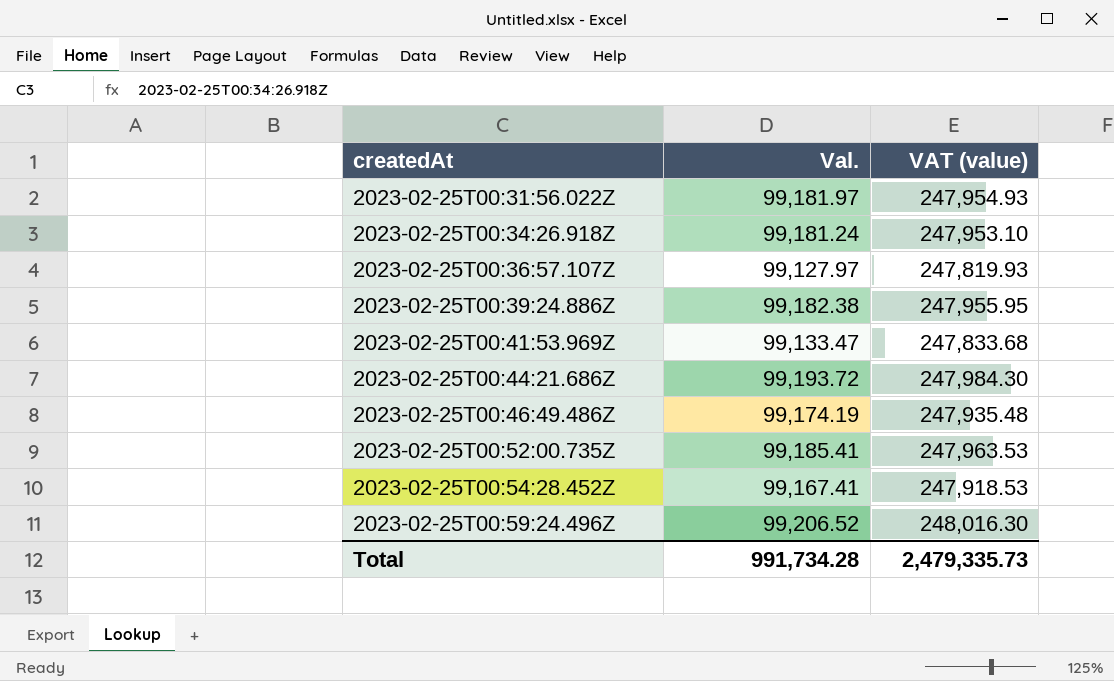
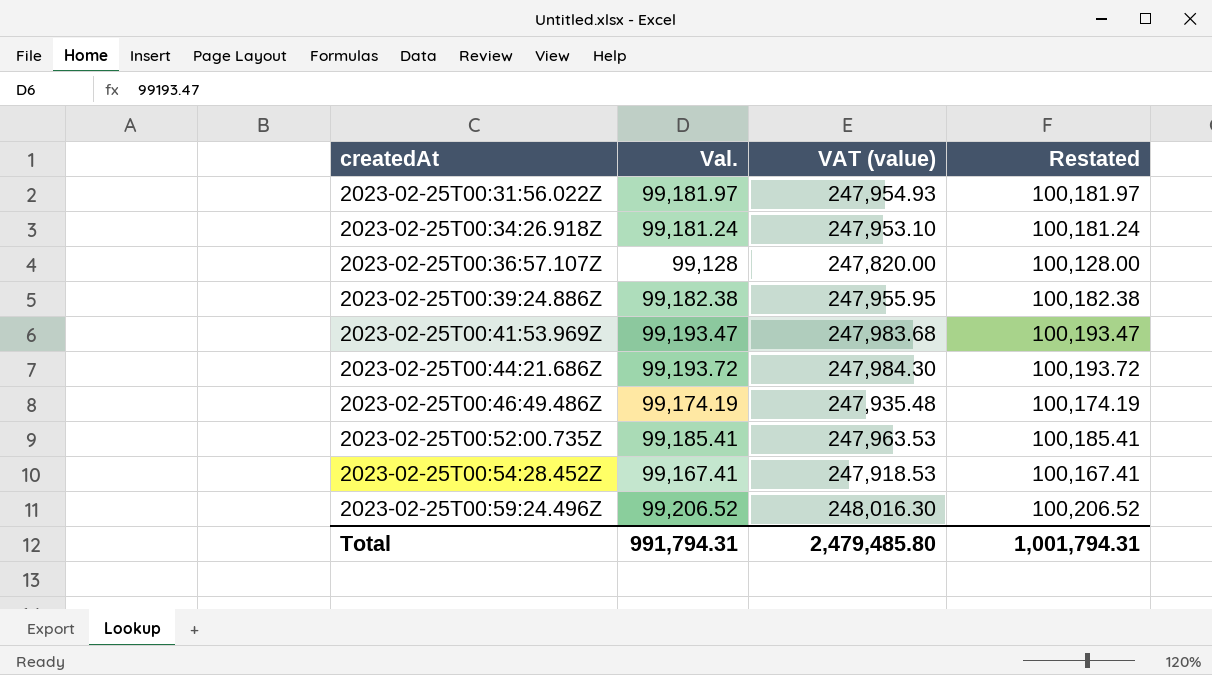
column Restated | formula: none -> [Val.] + 1000
2023-02-25T00:36:57.107Z | Val.: 99,127.97 -> 99,128
2023-02-25T00:36:57.107Z | VAT (value): 247,819.93 -> 247,820.00
2023-02-25T00:41:53.969Z | Val.: 99,133.47 -> 99,193.47
2023-02-25T00:41:53.969Z | VAT (value): 247,833.68 -> 247,983.68
Total | Val.: 991,734.28 -> 991,794.31
Total | VAT (value): 2,479,335.73 -> 2,479,485.80

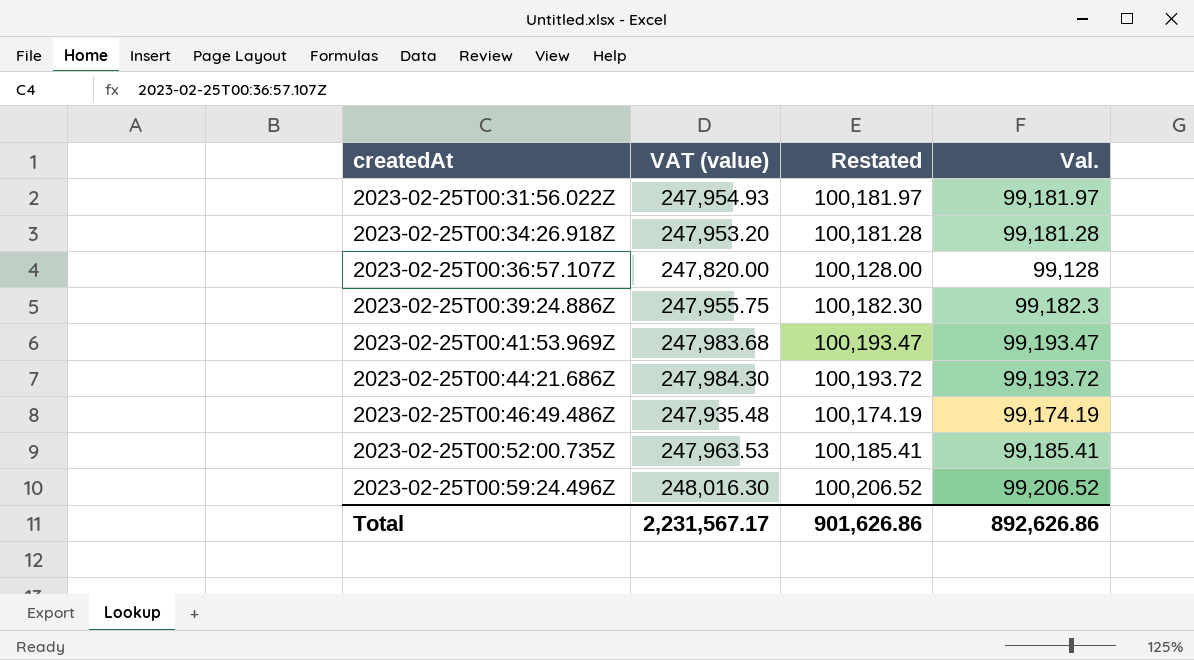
column Val. | position: 2 -> 4
row 2023-02-25T00:54:28.452Z: 99,167.41 | 247,918.53 | 100,167.41 -> none
2023-02-25T00:34:26.918Z | VAT (value): 247,953.10 -> 247,953.20
2023-02-25T00:34:26.918Z | Restated: 100,181.24 -> 100,181.28
2023-02-25T00:34:26.918Z | Val.: 99,181.24 -> 99,181.28
2023-02-25T00:39:24.886Z | VAT (value): 247,955.95 -> 247,955.75
2023-02-25T00:39:24.886Z | Restated: 100,182.38 -> 100,182.30
2023-02-25T00:39:24.886Z | Val.: 99,182.38 -> 99,182.3
Total | VAT (value): 2,479,485.80 -> 2,231,567.17
Total | Restated: 1,001,794.31 -> 901,626.86
Total | Val.: 991,794.31 -> 892,626.86

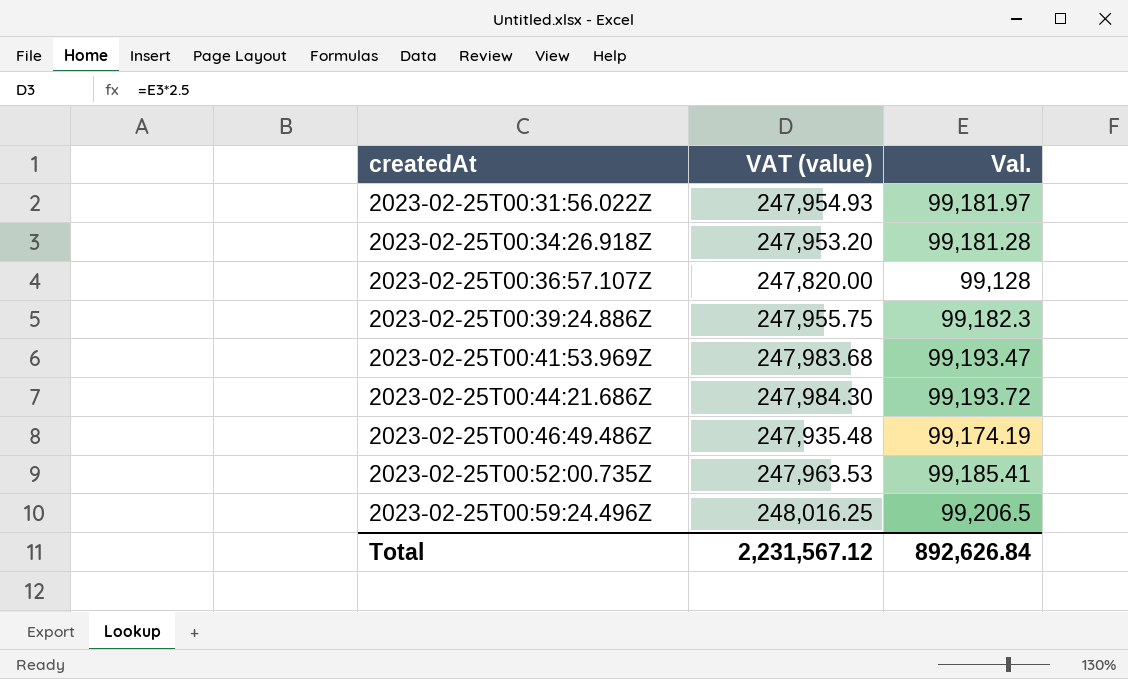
column Restated | formula: [Val.] + 1000 -> none
2023-02-25T00:59:24.496Z | VAT (value): 248,016.30 -> 248,016.25
2023-02-25T00:59:24.496Z | Val.: 99,206.52 -> 99,206.5
Total | VAT (value): 2,231,567.17 -> 2,231,567.12
Total | Val.: 892,626.86 -> 892,626.84

